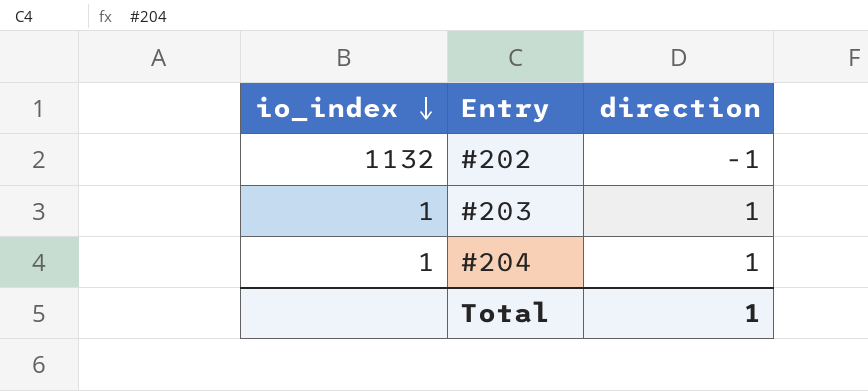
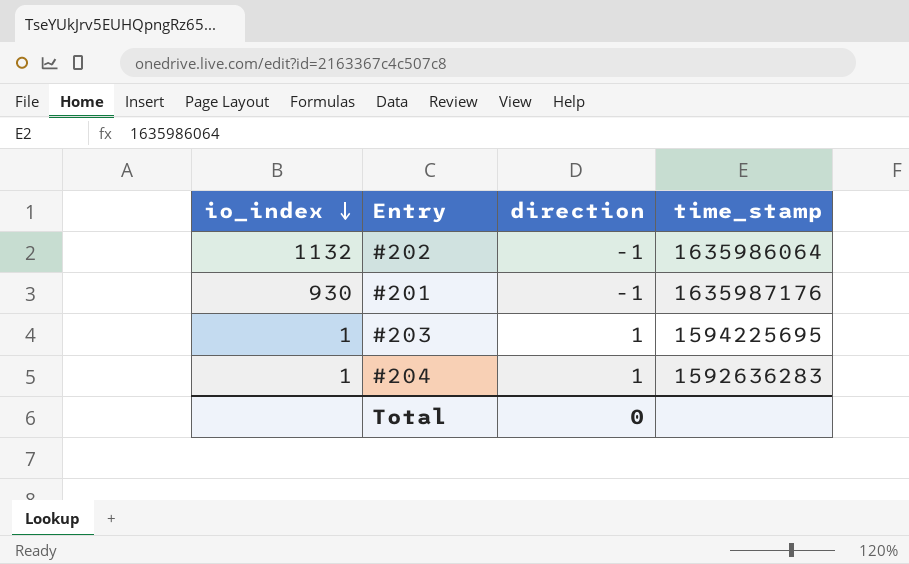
column time_stamp | position: none -> 4
row #201: none -> 930 | -1 | 1635987176
Total | direction: 1 -> 0

